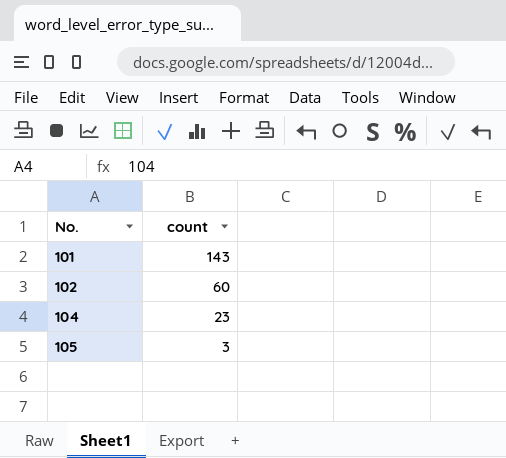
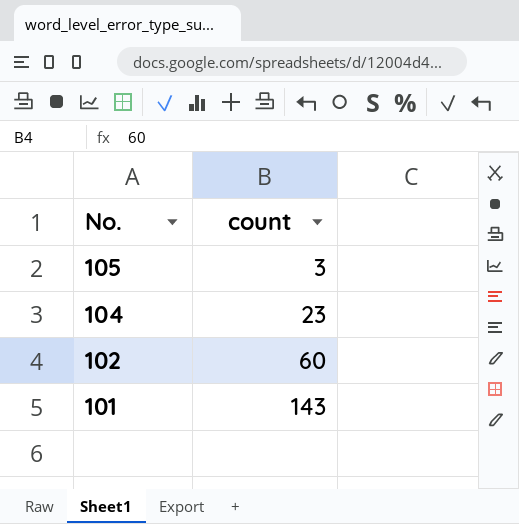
row order: No. ascending -> No. descending

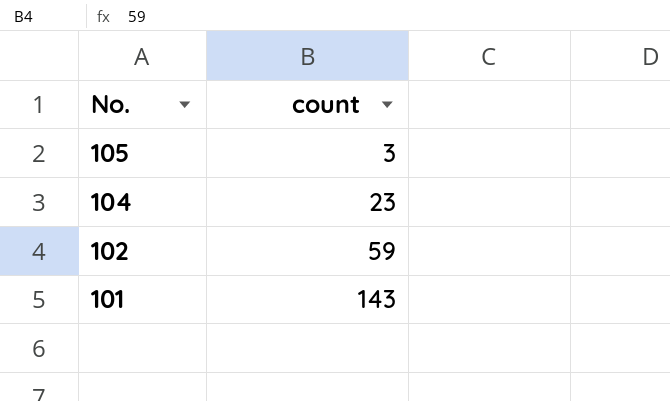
102 | count: 60 -> 59

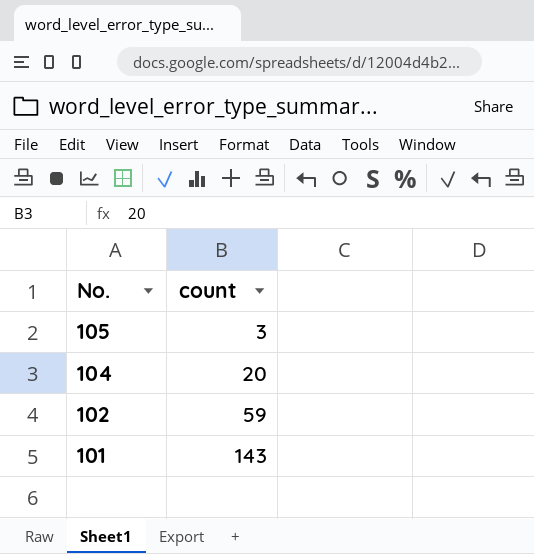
104 | count: 23 -> 20

